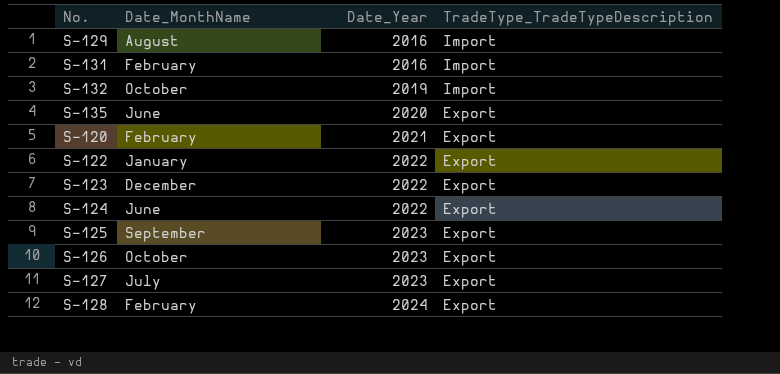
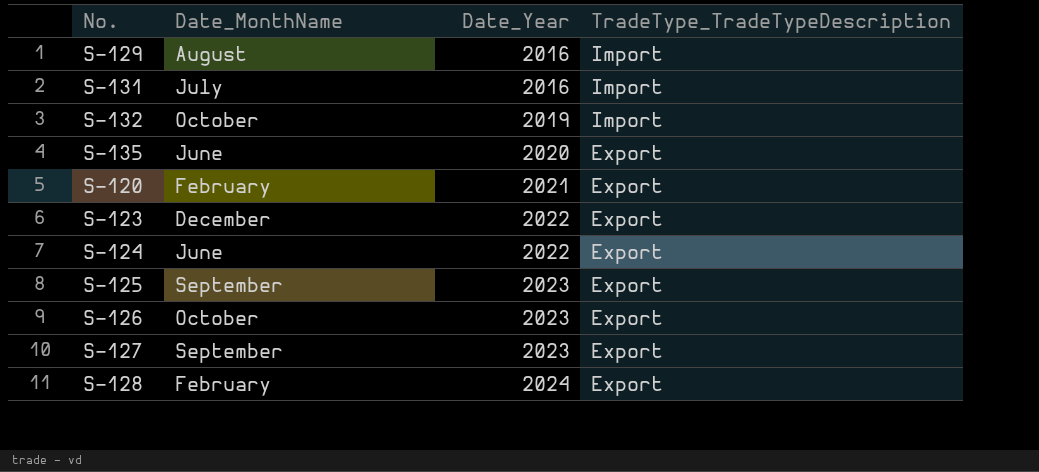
row S-122: January | 2022 | Export -> none
S-131 | Date_MonthName: February -> July
S-127 | Date_MonthName: July -> September

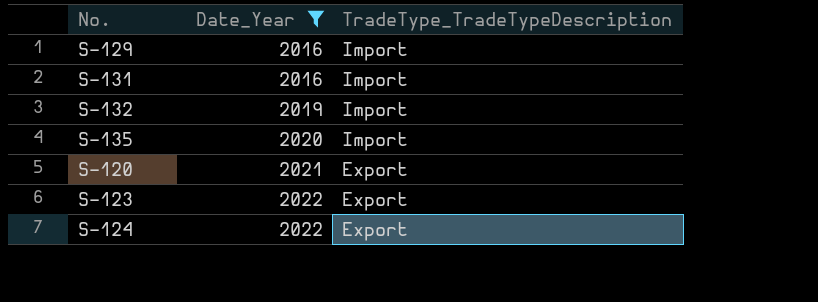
filter: none -> Date_Year <= 2022
column Date_MonthName | position: 2 -> none
S-135 | TradeType_TradeTypeDescription: Export -> Import

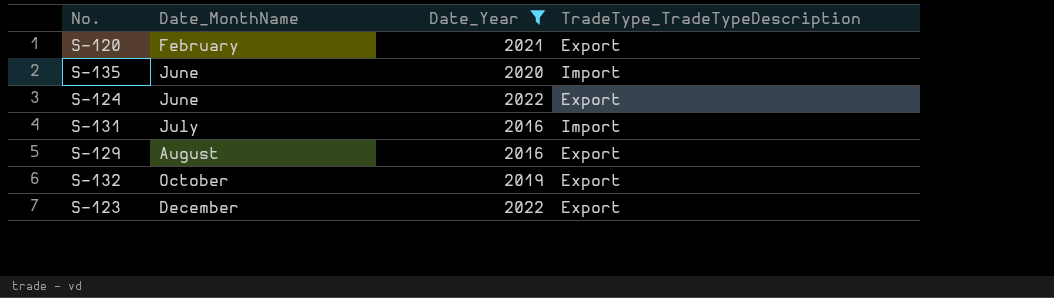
row order: Date_Year ascending -> Date_MonthName ascending
column Date_MonthName | position: none -> 2
S-129 | TradeType_TradeTypeDescription: Import -> Export
S-132 | TradeType_TradeTypeDescription: Import -> Export

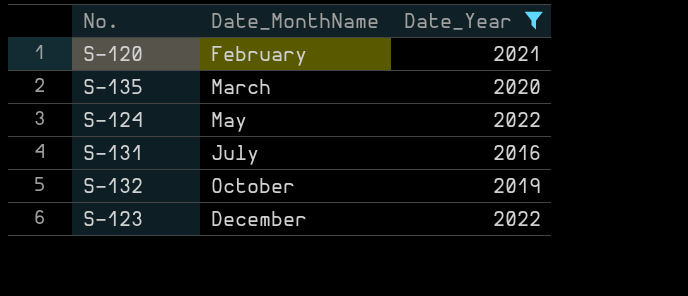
column TradeType_TradeTypeDescription | position: 4 -> none
row S-129: August | 2016 | Export -> none
S-135 | Date_MonthName: June -> March
S-124 | Date_MonthName: June -> May

